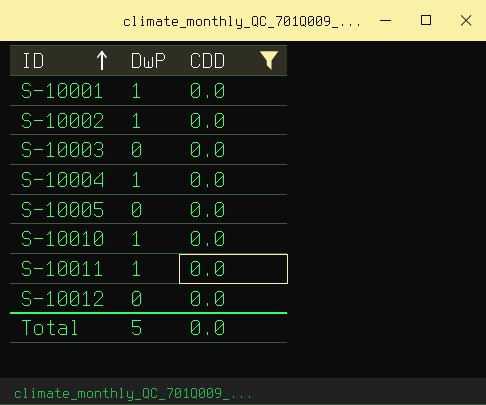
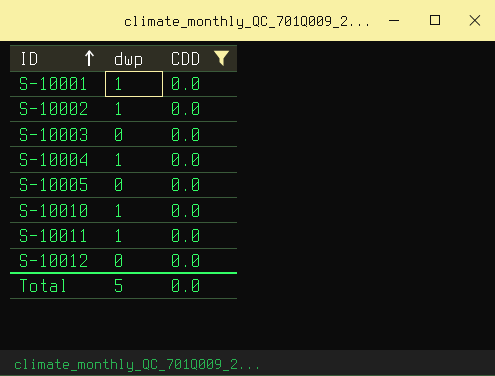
column name: DwP -> dwp

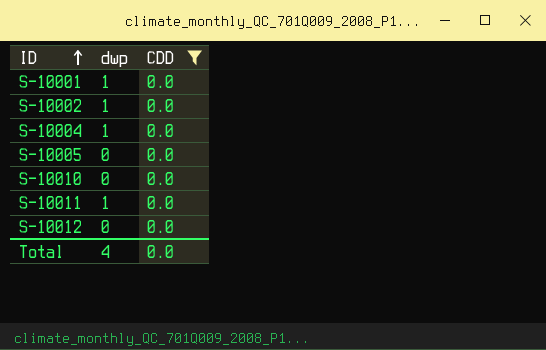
row S-10003: 0 | 0.0 -> none
S-10010 | dwp: 1 -> 0
Total | dwp: 5 -> 4

